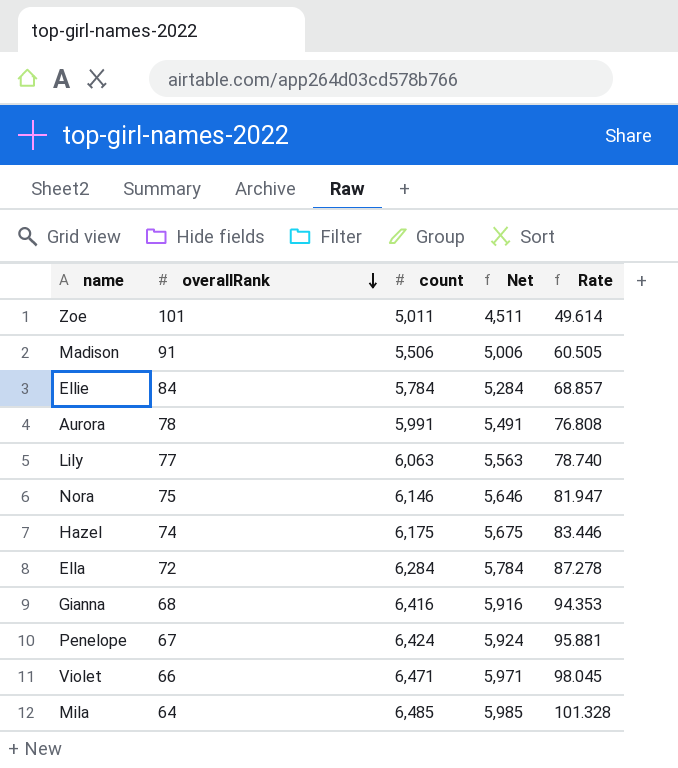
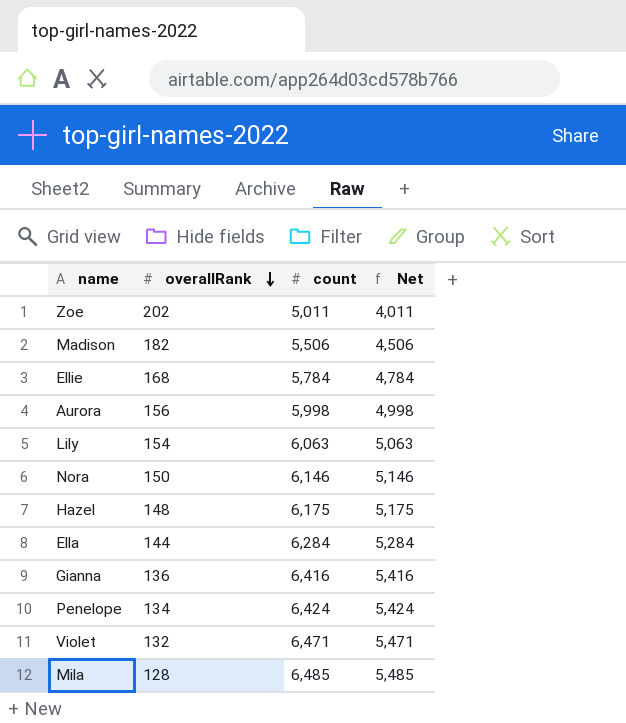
column Rate | formula: [count] / [overallRank] -> none
column Net | formula: [count] - 500 -> [count] - 1000
Zoe | overallRank: 101 -> 202
Madison | overallRank: 91 -> 182
Ellie | overallRank: 84 -> 168
Aurora | overallRank: 78 -> 156
Aurora | count: 5,991 -> 5,998
Lily | overallRank: 77 -> 154
Nora | overallRank: 75 -> 150
Hazel | overallRank: 74 -> 148
Ella | overallRank: 72 -> 144
Gianna | overallRank: 68 -> 136
Penelope | overallRank: 67 -> 134
Violet | overallRank: 66 -> 132
Mila | overallRank: 64 -> 128

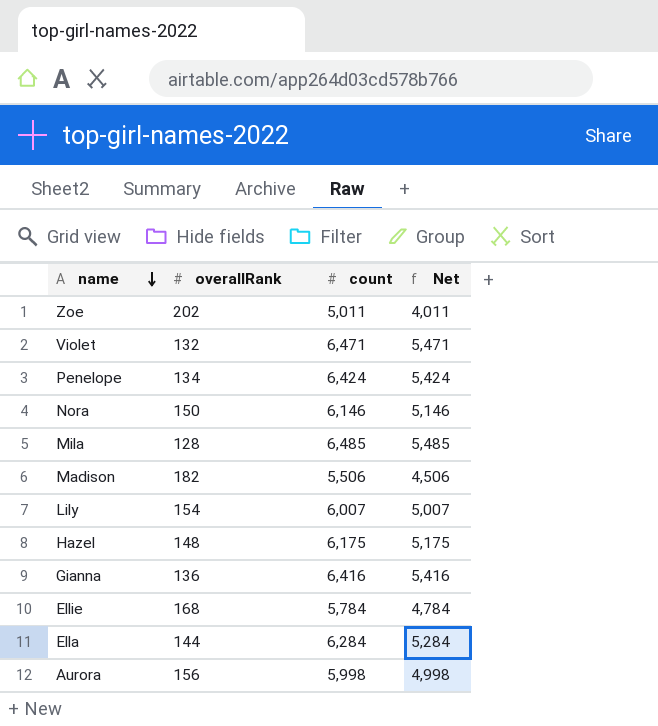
row order: overallRank descending -> name descending
Lily | count: 6,063 -> 6,007
Lily | Net: 5,063 -> 5,007

